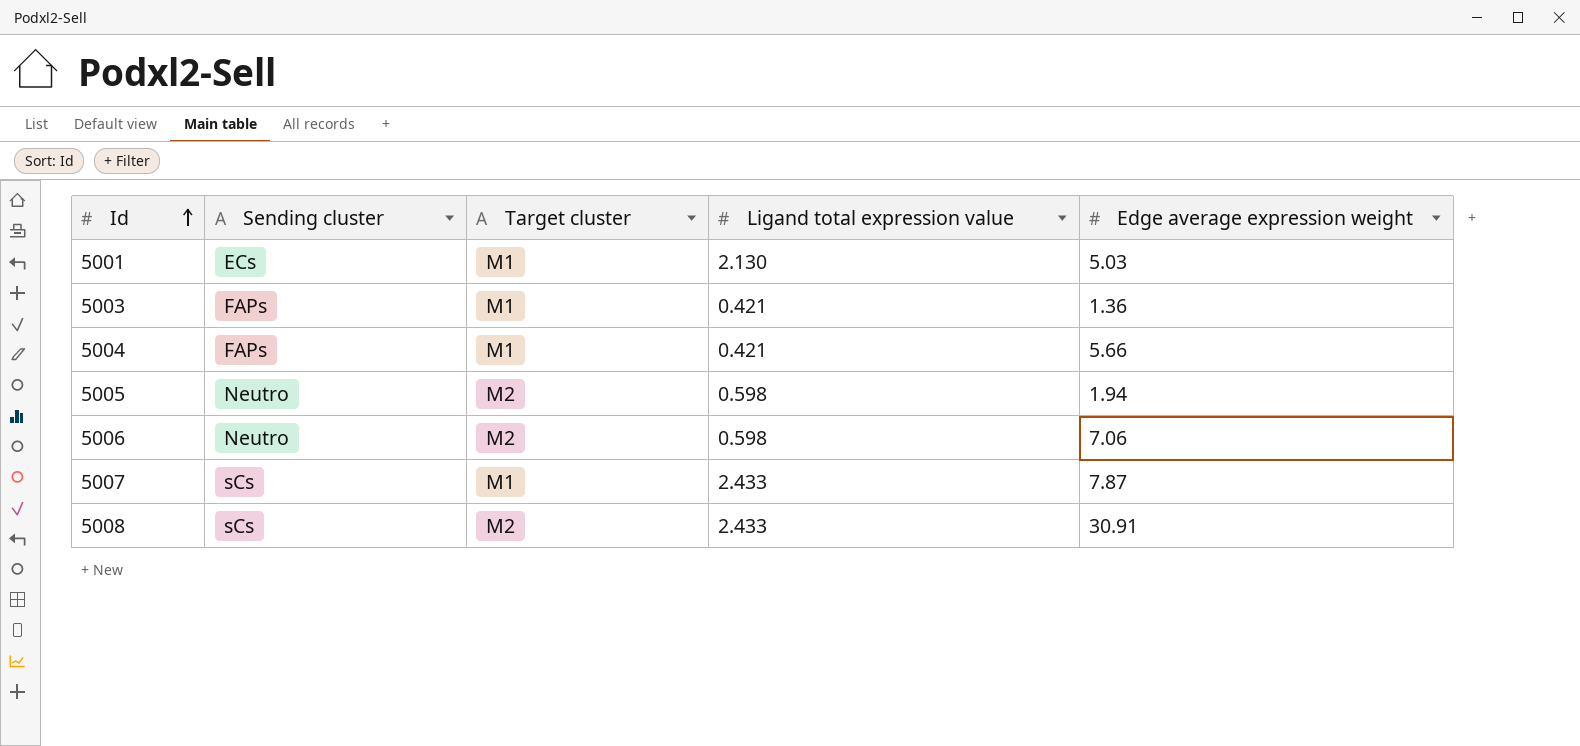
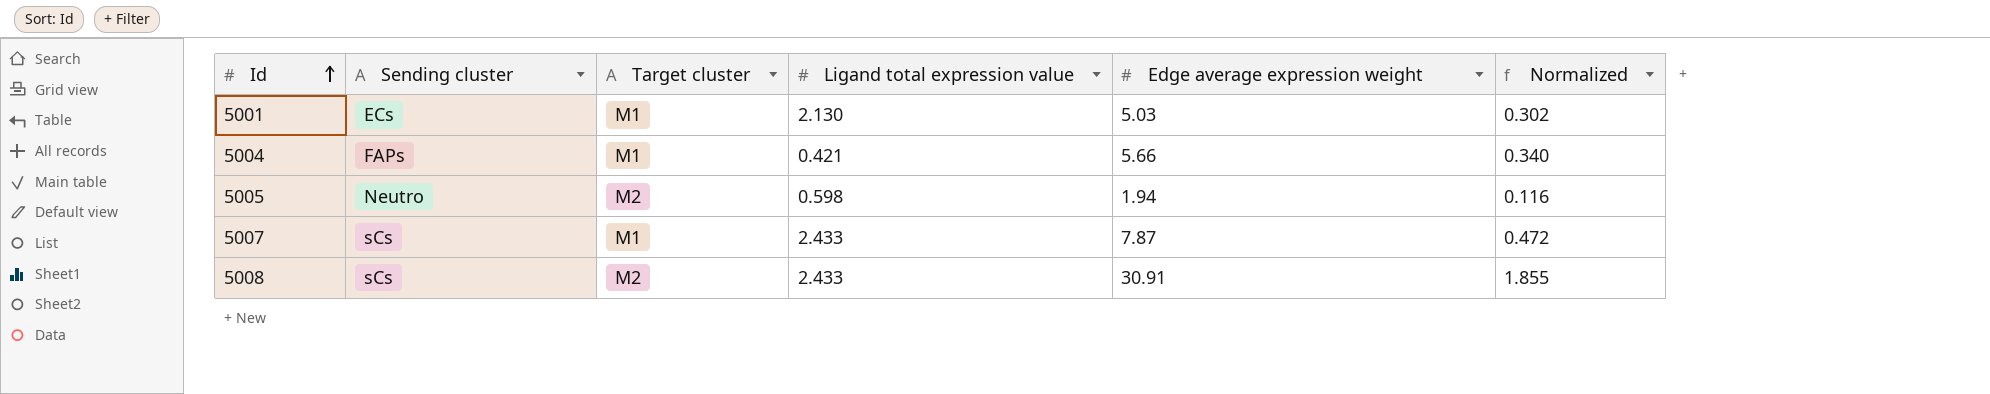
column Normalized | formula: none -> [Edge average expression weight] * 0.06
row 5003: FAPs | M1 | 0.421 | 1.36 -> none
row 5006: Neutro | M2 | 0.598 | 7.06 -> none

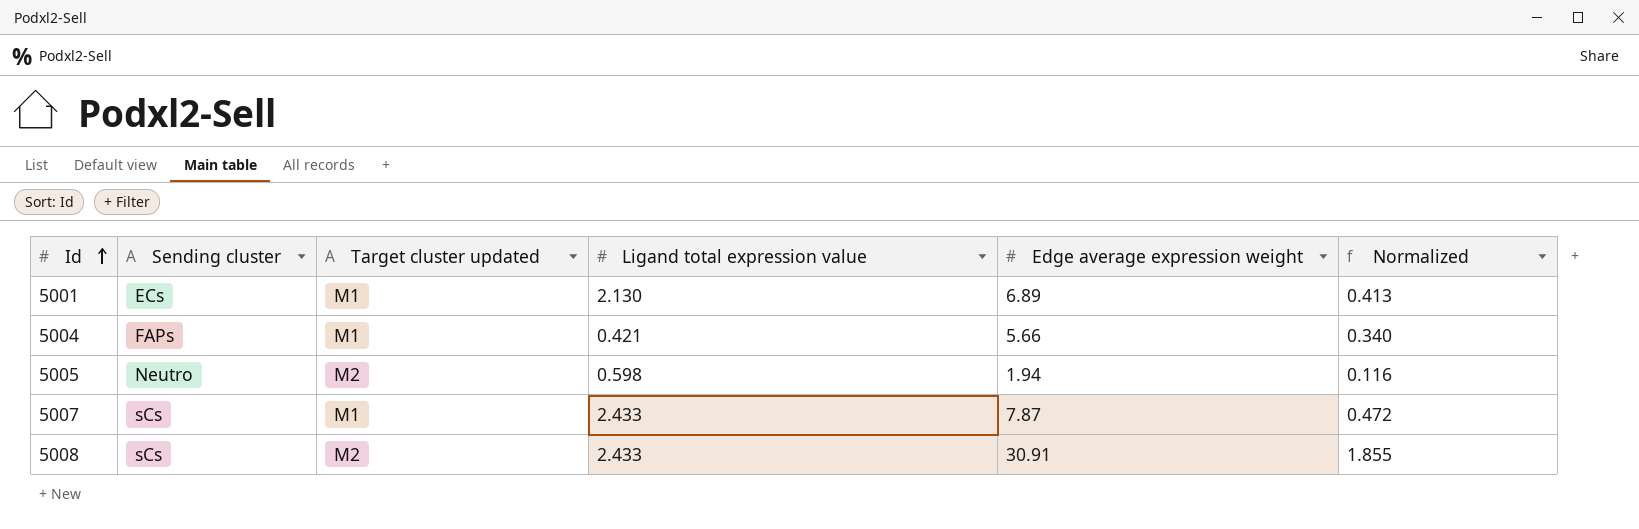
column name: Target cluster -> Target cluster updated
5001 | Edge average expression weight: 5.03 -> 6.89
5001 | Normalized: 0.302 -> 0.413

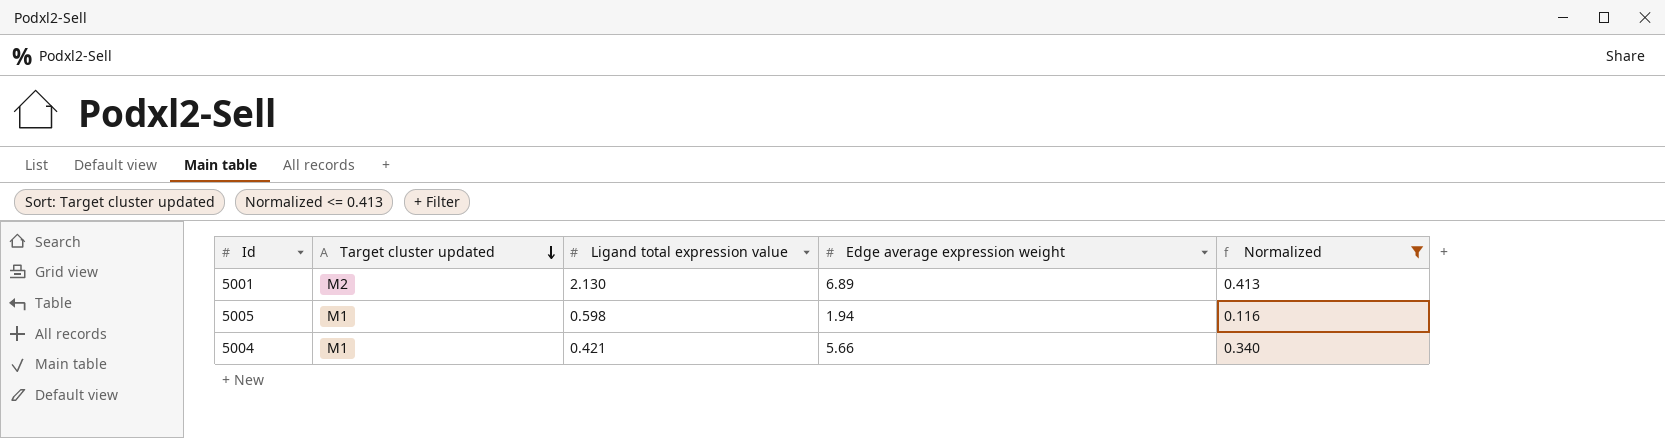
filter: none -> Normalized <= 0.413
row order: Id ascending -> Target cluster updated descending
column Sending cluster | position: 2 -> none
5001 | Target cluster updated: M1 -> M2
5005 | Target cluster updated: M2 -> M1

